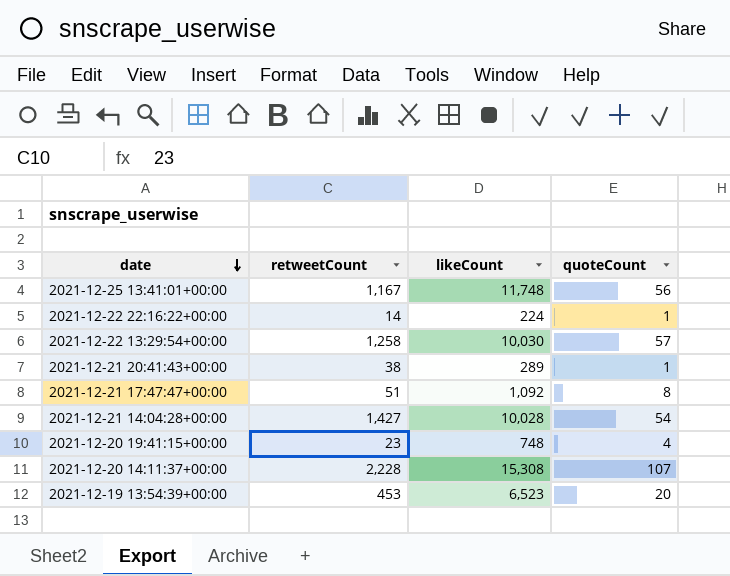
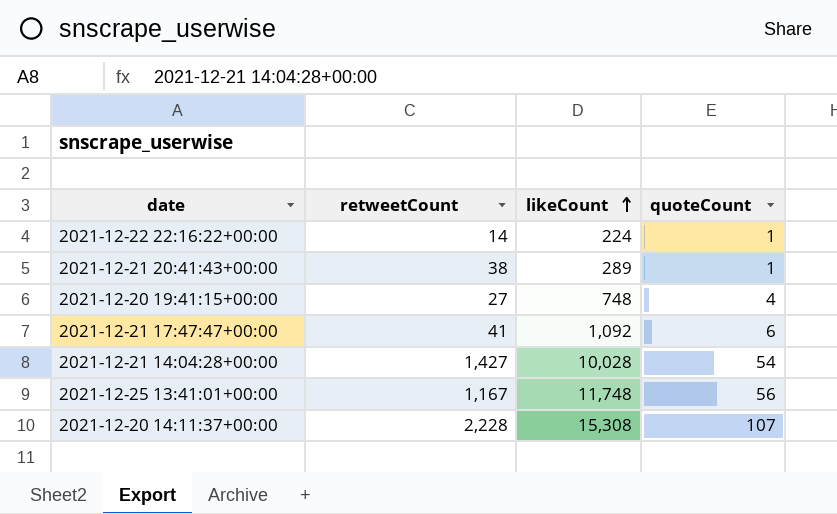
row order: date descending -> likeCount ascending
row 2021-12-22 13:29:54+00:00: 1,258 | 10,030 | 57 -> none
row 2021-12-19 13:54:39+00:00: 453 | 6,523 | 20 -> none
2021-12-20 19:41:15+00:00 | retweetCount: 23 -> 27
2021-12-21 17:47:47+00:00 | retweetCount: 51 -> 41
2021-12-21 17:47:47+00:00 | quoteCount: 8 -> 6

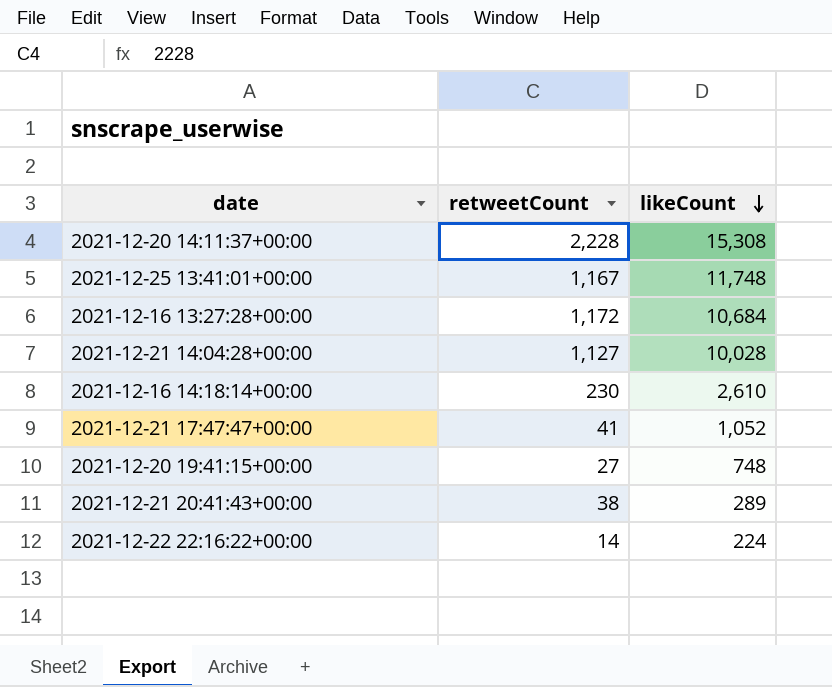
row order: likeCount ascending -> likeCount descending
column quoteCount | position: 4 -> none
row 2021-12-16 13:27:28+00:00: none -> 1,172 | 10,684
2021-12-21 14:04:28+00:00 | retweetCount: 1,427 -> 1,127
row 2021-12-16 14:18:14+00:00: none -> 230 | 2,610
2021-12-21 17:47:47+00:00 | likeCount: 1,092 -> 1,052

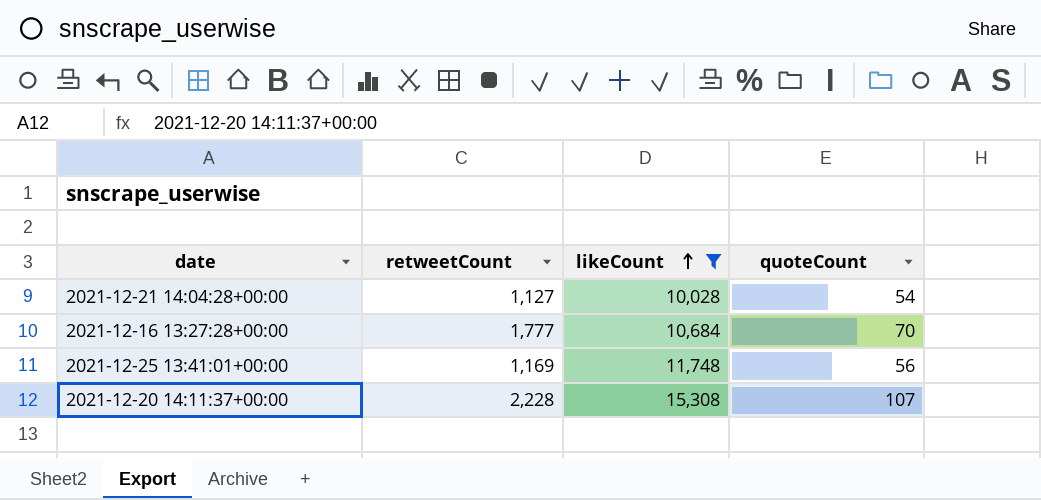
filter: none -> likeCount >= 10,028
row order: likeCount descending -> likeCount ascending
column quoteCount | position: none -> 4
2021-12-16 13:27:28+00:00 | retweetCount: 1,172 -> 1,777
2021-12-25 13:41:01+00:00 | retweetCount: 1,167 -> 1,169

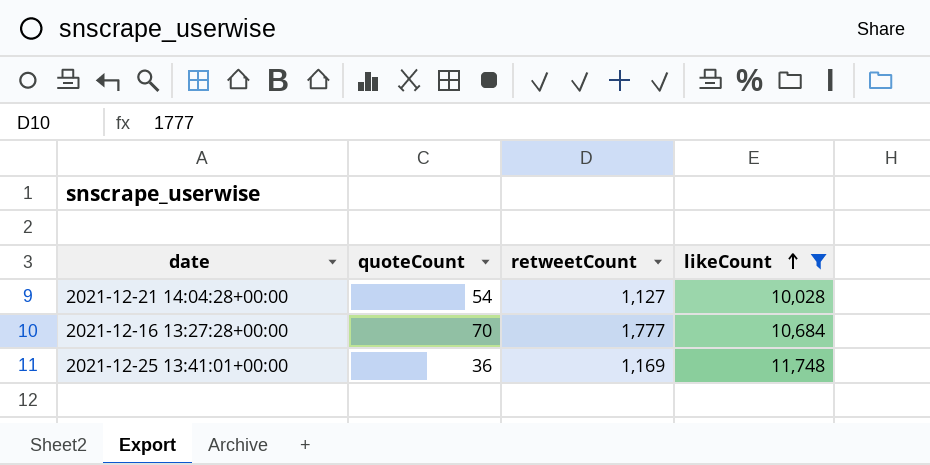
column quoteCount | position: 4 -> 2
row 2021-12-20 14:11:37+00:00: 2,228 | 15,308 | 107 -> none
2021-12-25 13:41:01+00:00 | quoteCount: 56 -> 36

